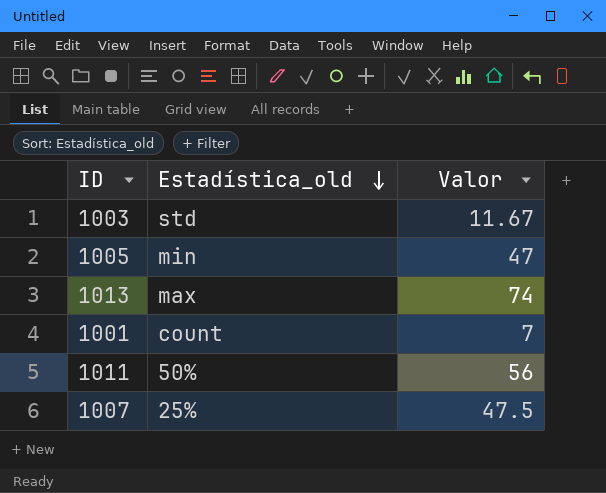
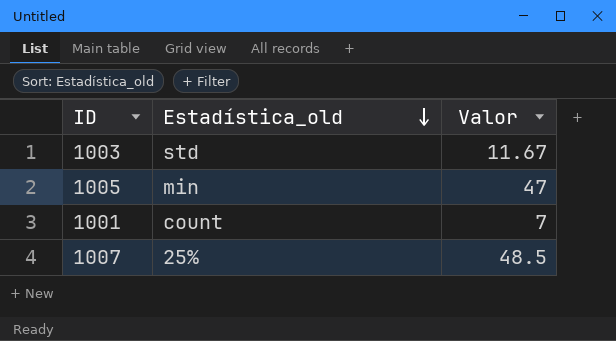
row 1013: max | 74 -> none
row 1011: 50% | 56 -> none
1007 | Valor: 47.5 -> 48.5

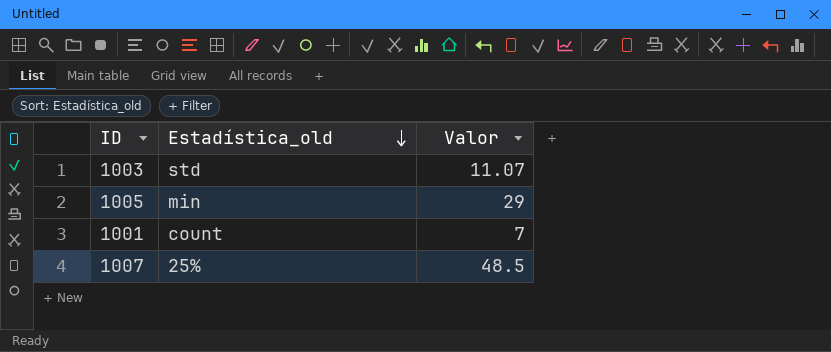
1003 | Valor: 11.67 -> 11.07
1005 | Valor: 47 -> 29

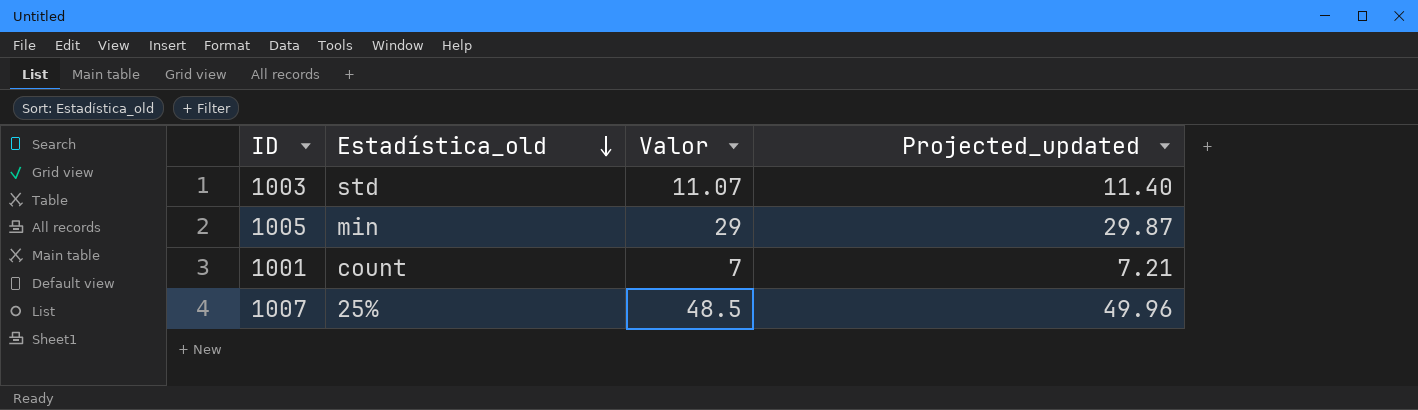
column Projected_updated | formula: none -> [Valor] * 1.03

